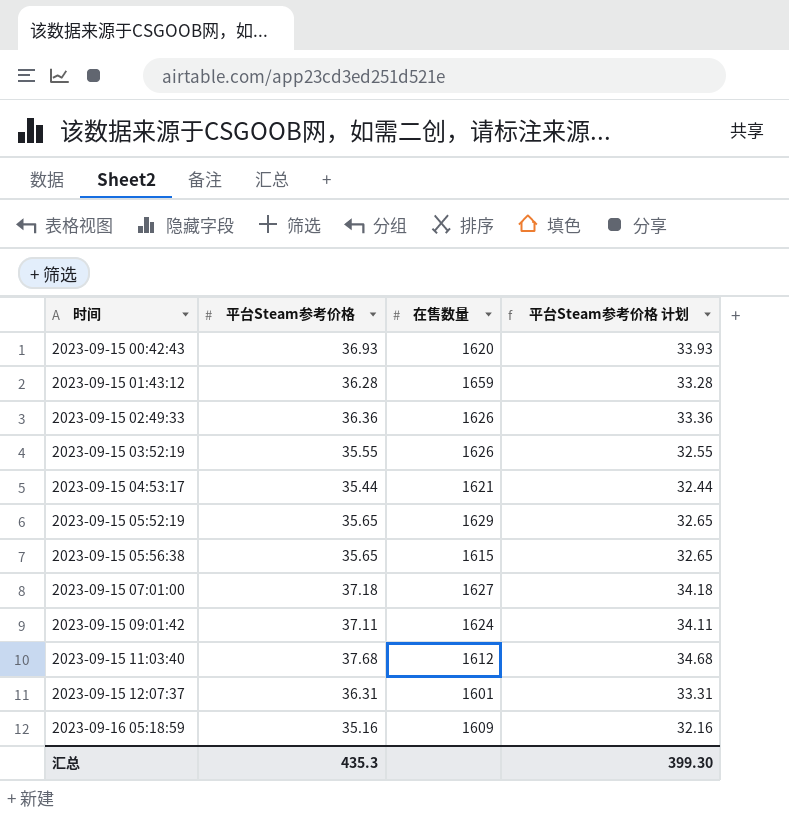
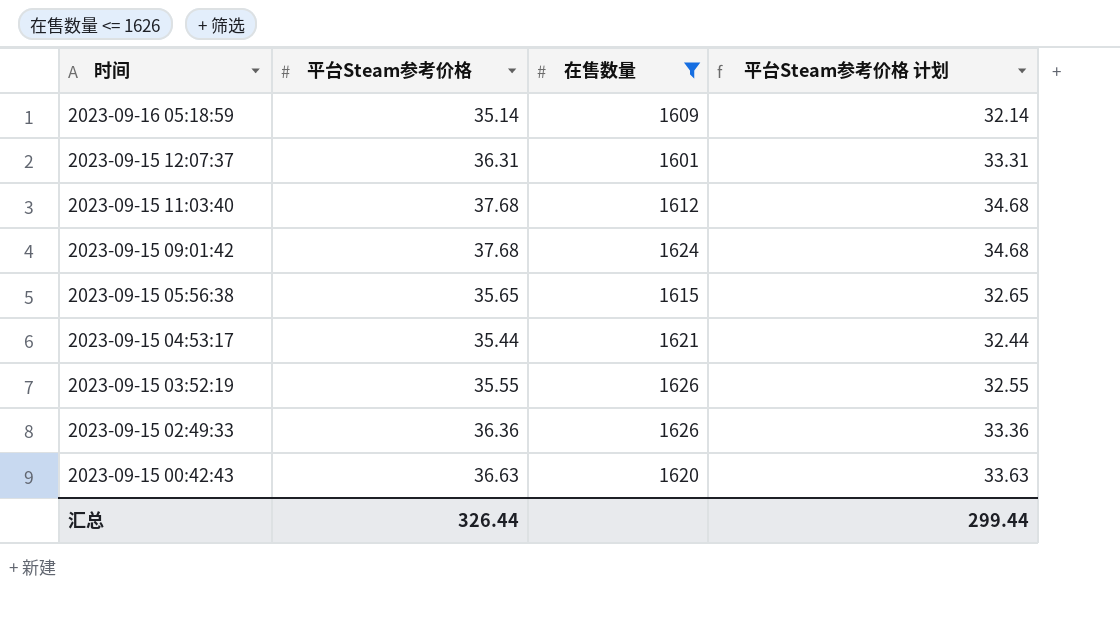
filter: none -> 在售数量 <= 1626
row order: 时间 ascending -> 时间 descending
2023-09-16 05:18:59 | 平台Steam参考价格: 35.16 -> 35.14
2023-09-16 05:18:59 | 平台Steam参考价格 计划: 32.16 -> 32.14
2023-09-15 09:01:42 | 平台Steam参考价格: 37.11 -> 37.68
2023-09-15 09:01:42 | 平台Steam参考价格 计划: 34.11 -> 34.68
2023-09-15 00:42:43 | 平台Steam参考价格: 36.93 -> 36.63
2023-09-15 00:42:43 | 平台Steam参考价格 计划: 33.93 -> 33.63
汇总 | 平台Steam参考价格: 435.3 -> 326.44
汇总 | 平台Steam参考价格 计划: 399.30 -> 299.44

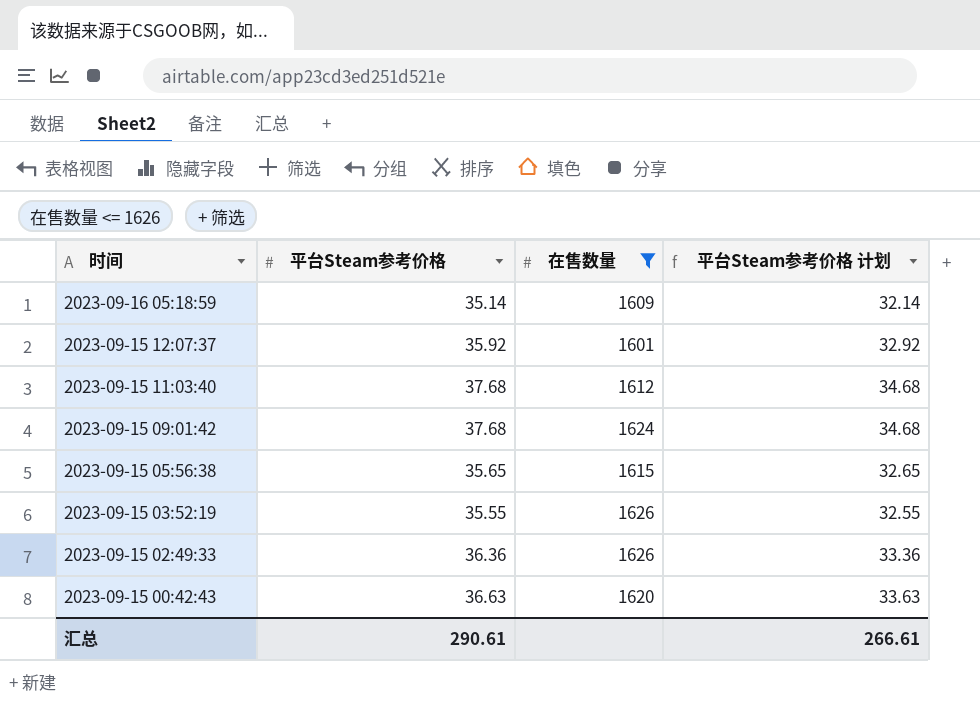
row 2023-09-15 04:53:17: 35.44 | 1621 | 32.44 -> none
2023-09-15 12:07:37 | 平台Steam参考价格: 36.31 -> 35.92
2023-09-15 12:07:37 | 平台Steam参考价格 计划: 33.31 -> 32.92
汇总 | 平台Steam参考价格: 326.44 -> 290.61
汇总 | 平台Steam参考价格 计划: 299.44 -> 266.61

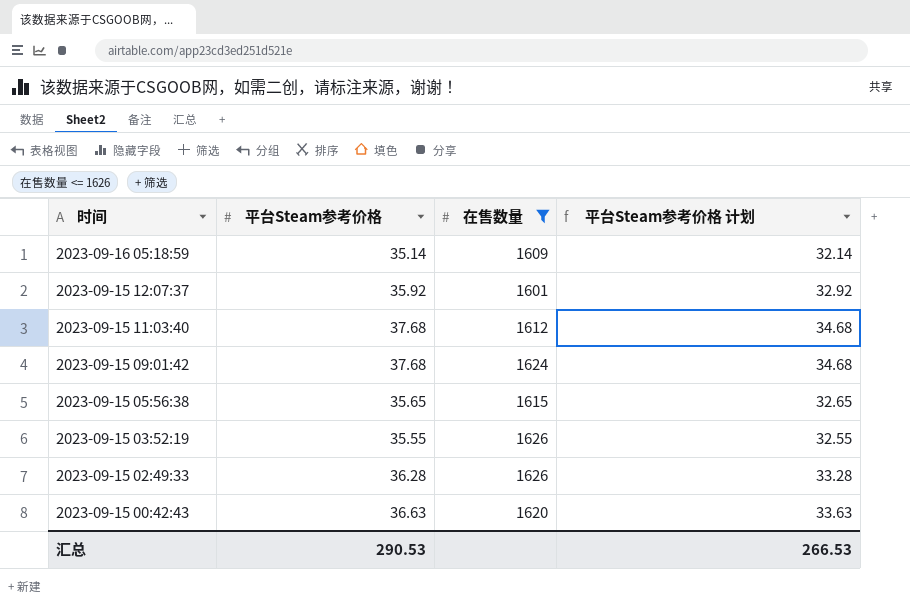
2023-09-15 02:49:33 | 平台Steam参考价格: 36.36 -> 36.28
2023-09-15 02:49:33 | 平台Steam参考价格 计划: 33.36 -> 33.28
汇总 | 平台Steam参考价格: 290.61 -> 290.53
汇总 | 平台Steam参考价格 计划: 266.61 -> 266.53

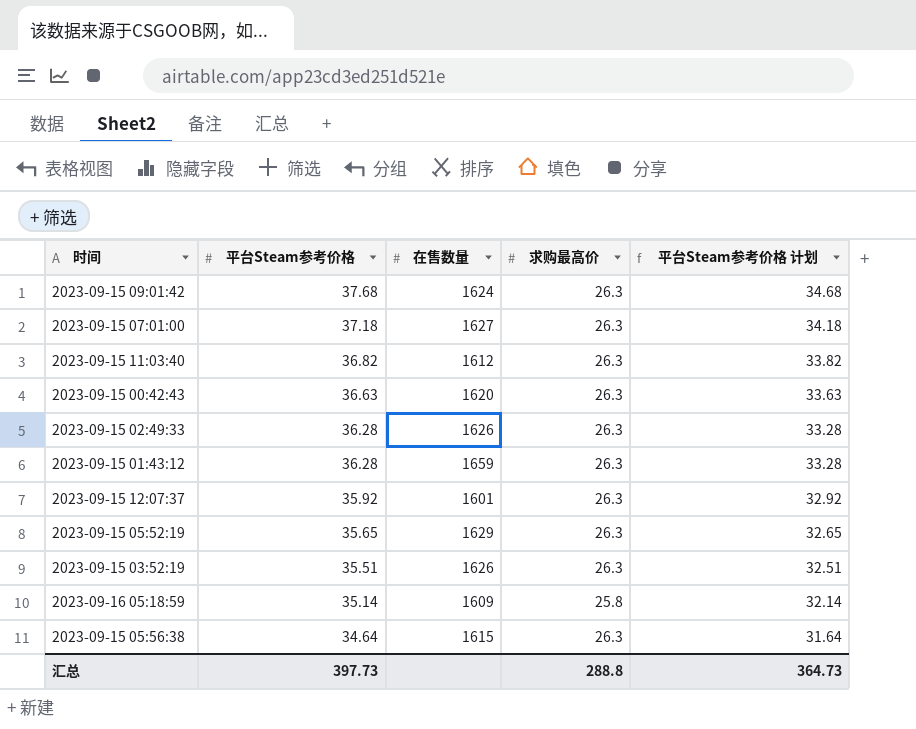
filter: 在售数量 <= 1626 -> none
row order: 时间 descending -> 平台Steam参考价格 descending
column 求购最高价 | position: none -> 4
2023-09-15 11:03:40 | 平台Steam参考价格: 37.68 -> 36.82
2023-09-15 11:03:40 | 平台Steam参考价格 计划: 34.68 -> 33.82
2023-09-15 03:52:19 | 平台Steam参考价格: 35.55 -> 35.51
2023-09-15 03:52:19 | 平台Steam参考价格 计划: 32.55 -> 32.51
2023-09-15 05:56:38 | 平台Steam参考价格: 35.65 -> 34.64
2023-09-15 05:56:38 | 平台Steam参考价格 计划: 32.65 -> 31.64
汇总 | 平台Steam参考价格: 290.53 -> 397.73
汇总 | 平台Steam参考价格 计划: 266.53 -> 364.73

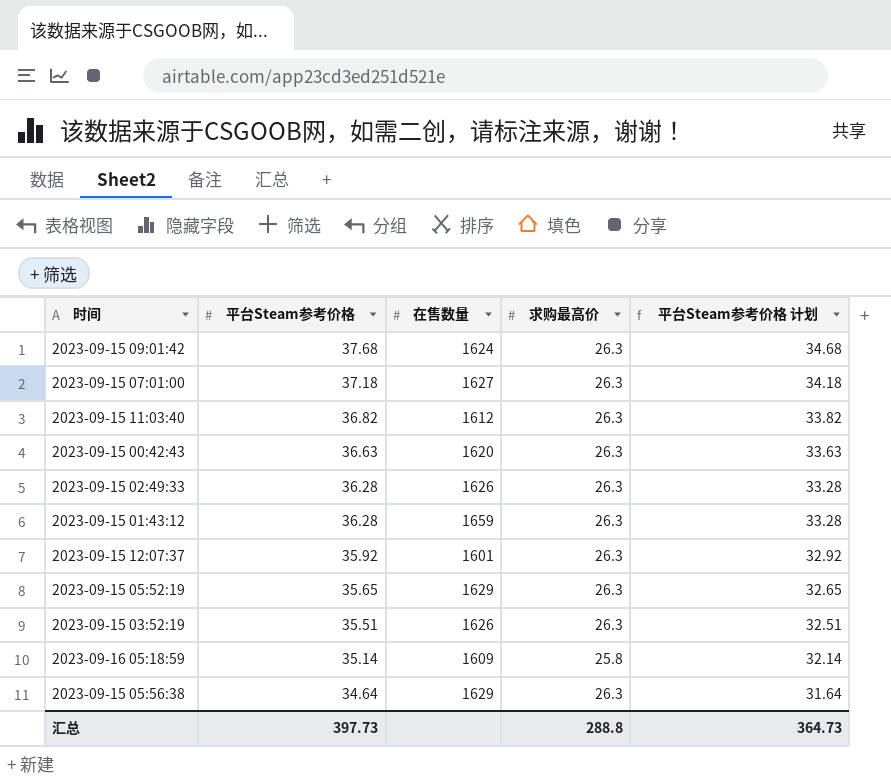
2023-09-15 05:56:38 | 在售数量: 1615 -> 1629

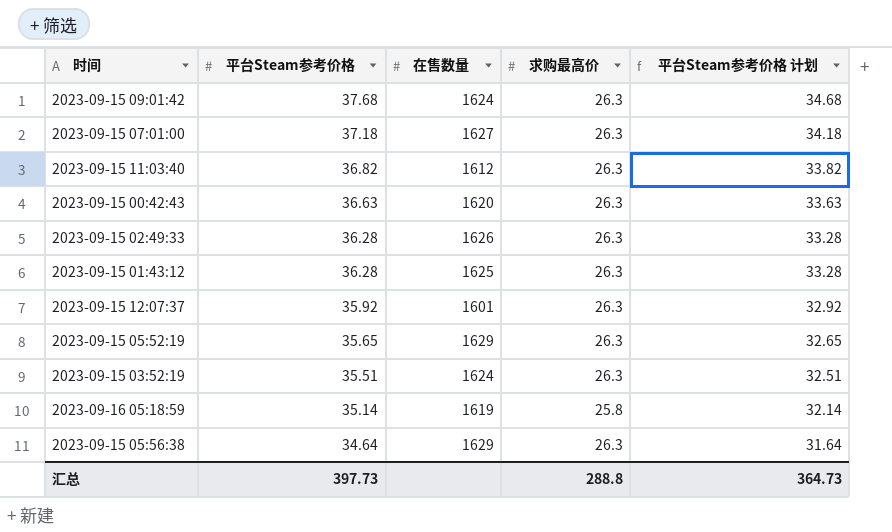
2023-09-15 01:43:12 | 在售数量: 1659 -> 1625
2023-09-15 03:52:19 | 在售数量: 1626 -> 1624
2023-09-16 05:18:59 | 在售数量: 1609 -> 1619

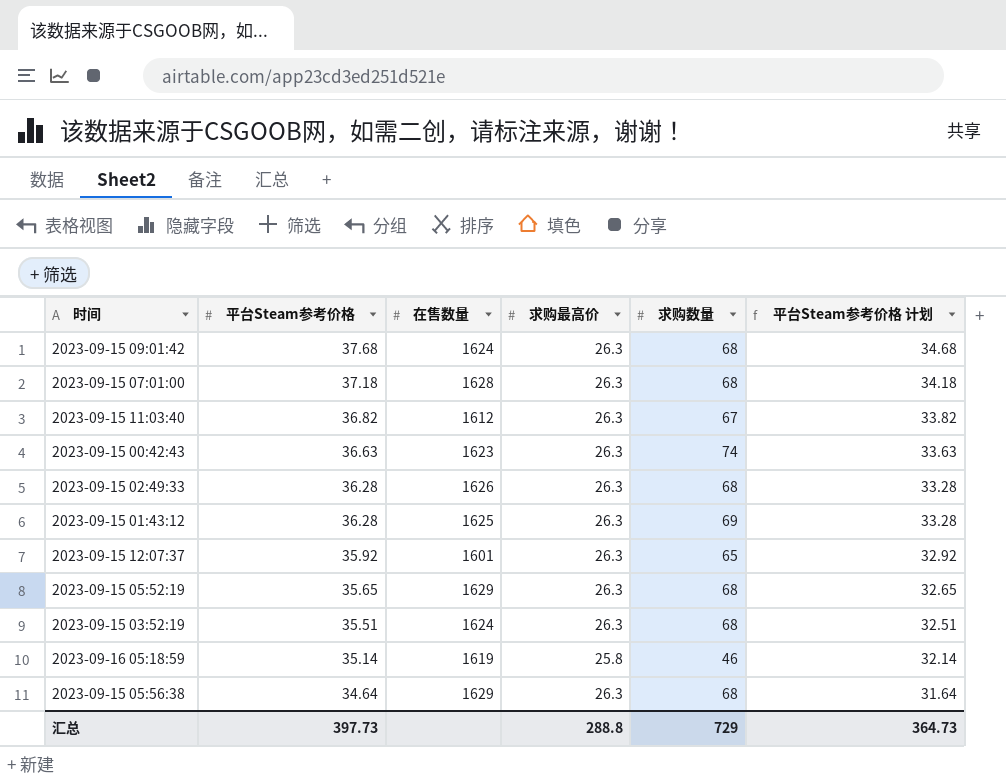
column 求购数量 | position: none -> 5
2023-09-15 07:01:00 | 在售数量: 1627 -> 1628
2023-09-15 00:42:43 | 在售数量: 1620 -> 1623

